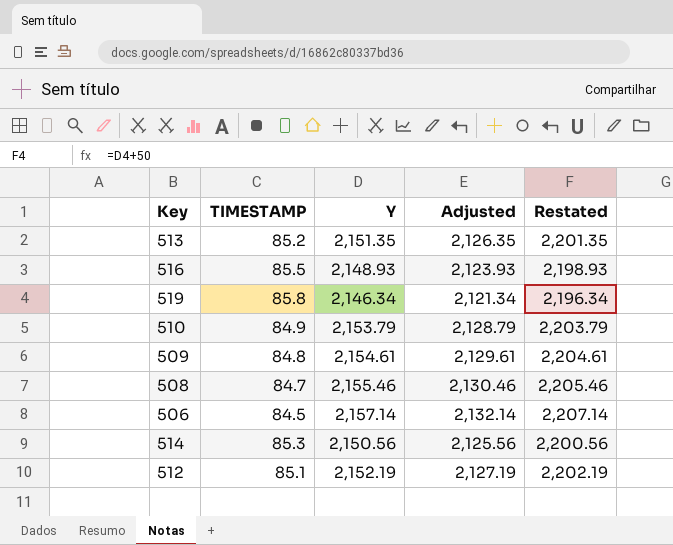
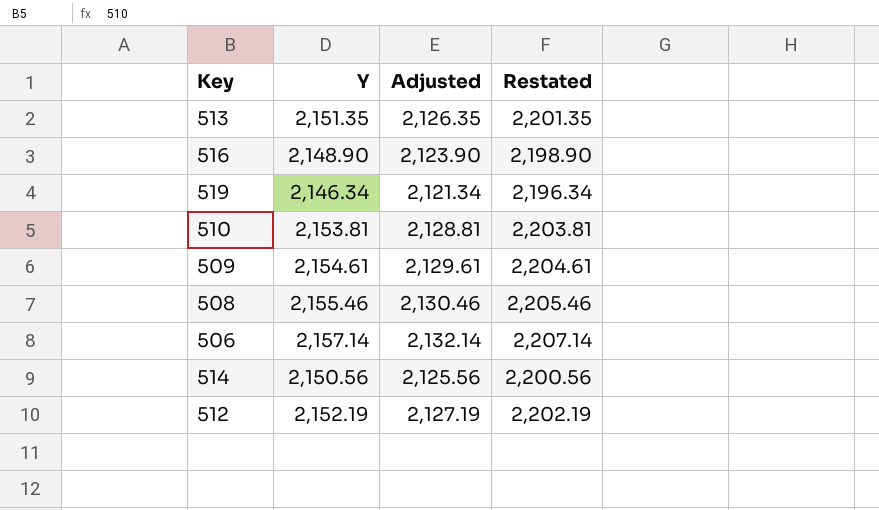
column TIMESTAMP | position: 2 -> none
516 | Y: 2,148.93 -> 2,148.90
516 | Adjusted: 2,123.93 -> 2,123.90
516 | Restated: 2,198.93 -> 2,198.90
510 | Y: 2,153.79 -> 2,153.81
510 | Adjusted: 2,128.79 -> 2,128.81
510 | Restated: 2,203.79 -> 2,203.81

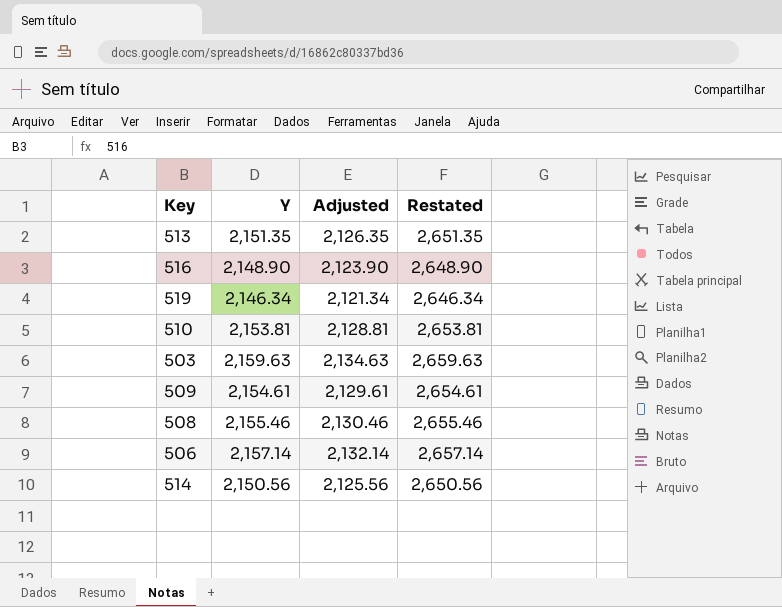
column Restated | formula: [Y] + 50 -> [Y] + 500
row 512: 2,152.19 | 2,127.19 | 2,202.19 -> none
row 503: none -> 2,159.63 | 2,134.63 | 2,659.63

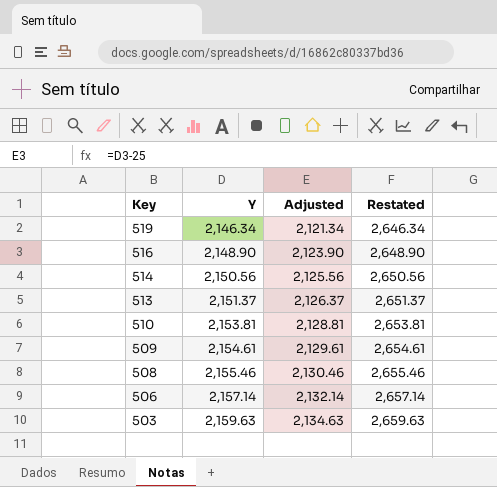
row order: none -> Key descending
513 | Y: 2,151.35 -> 2,151.37
513 | Adjusted: 2,126.35 -> 2,126.37
513 | Restated: 2,651.35 -> 2,651.37

